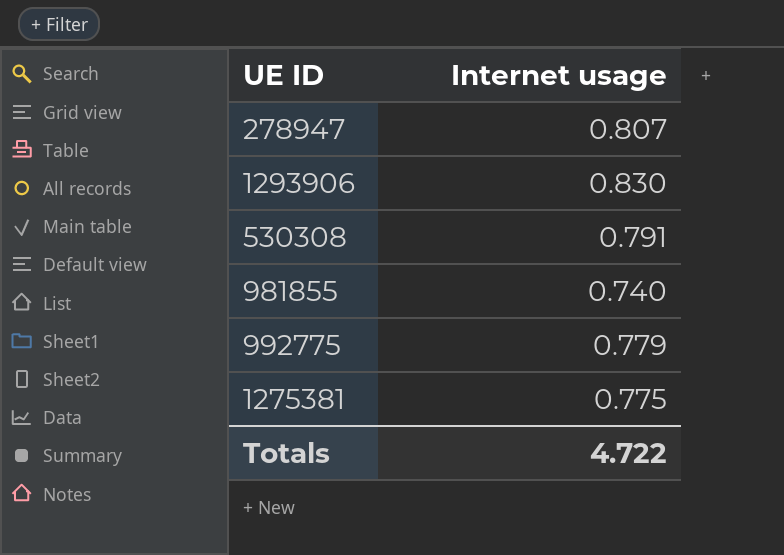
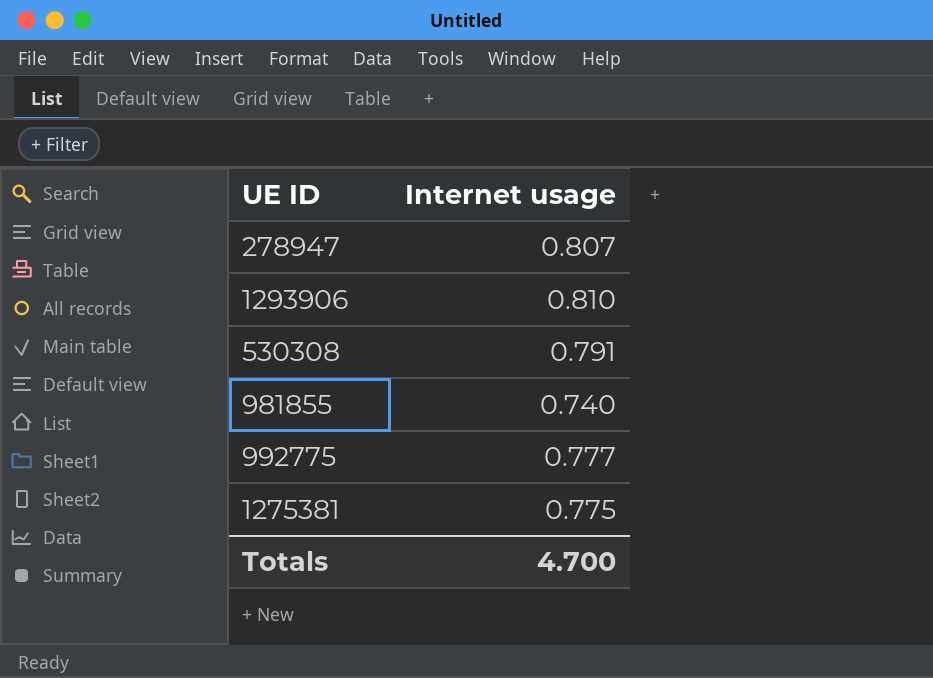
1293906 | Internet usage: 0.830 -> 0.810
992775 | Internet usage: 0.779 -> 0.777
Totals | Internet usage: 4.722 -> 4.700

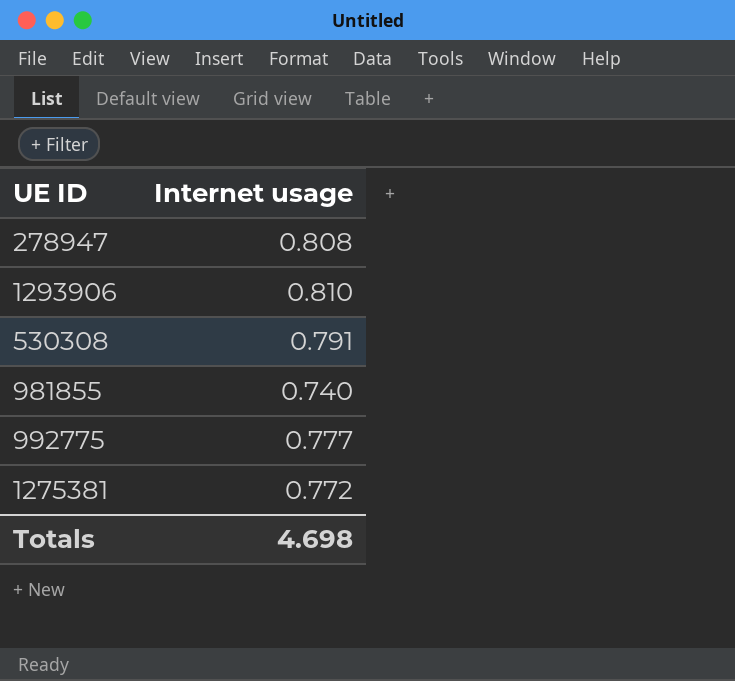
278947 | Internet usage: 0.807 -> 0.808
1275381 | Internet usage: 0.775 -> 0.772
Totals | Internet usage: 4.700 -> 4.698

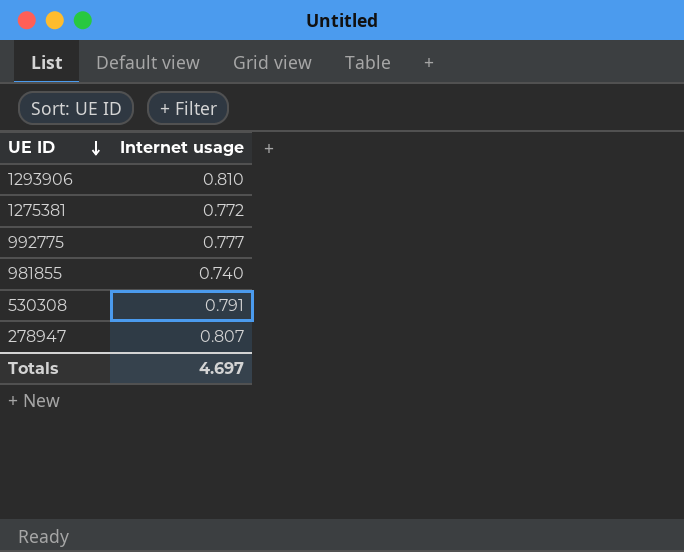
row order: none -> UE ID descending
278947 | Internet usage: 0.808 -> 0.807
Totals | Internet usage: 4.698 -> 4.697

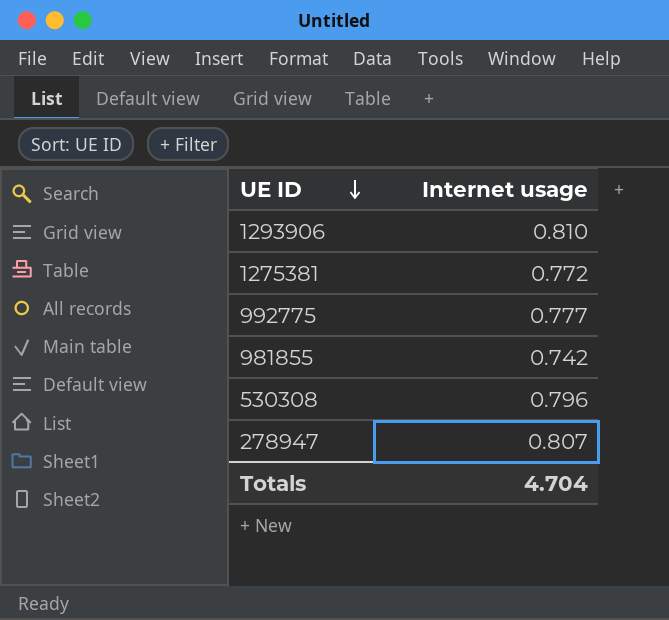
981855 | Internet usage: 0.740 -> 0.742
530308 | Internet usage: 0.791 -> 0.796
Totals | Internet usage: 4.697 -> 4.704

